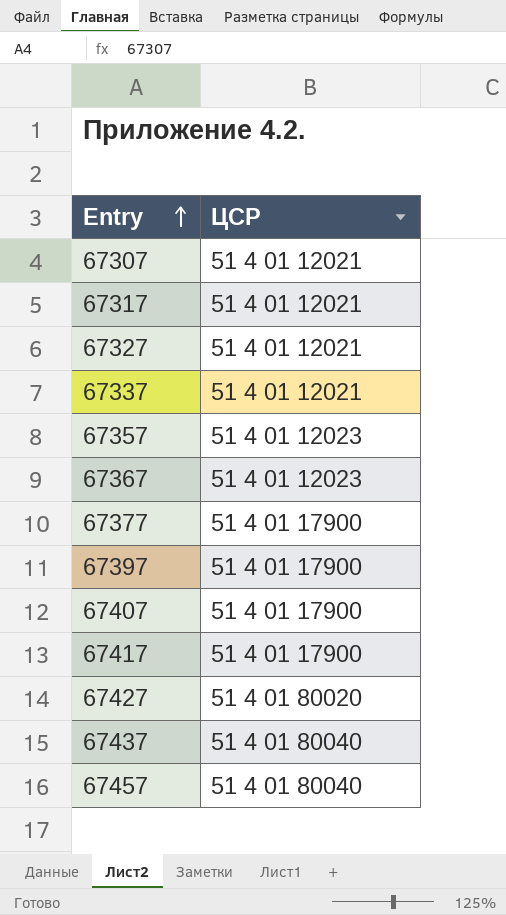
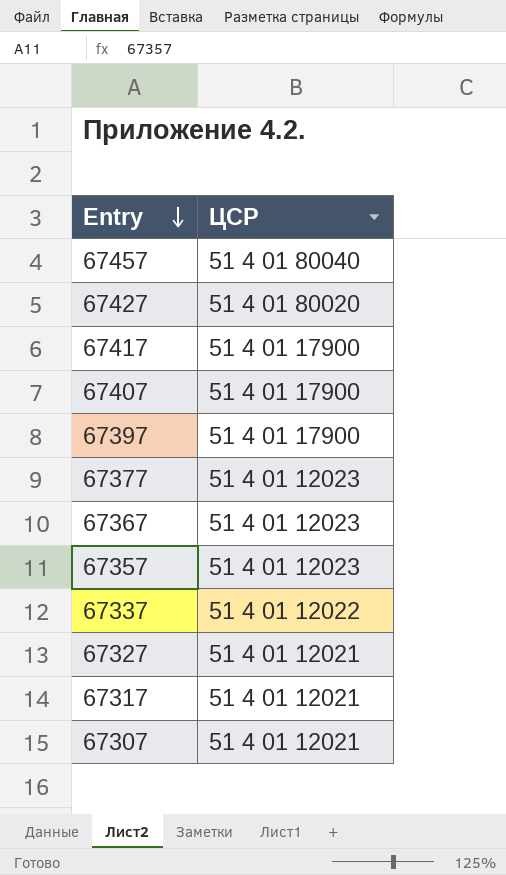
row order: Entry ascending -> Entry descending
row 67437: 51 4 01 80040 -> none
67377 | ЦСР: 51 4 01 17900 -> 51 4 01 12023
67337 | ЦСР: 51 4 01 12021 -> 51 4 01 12022

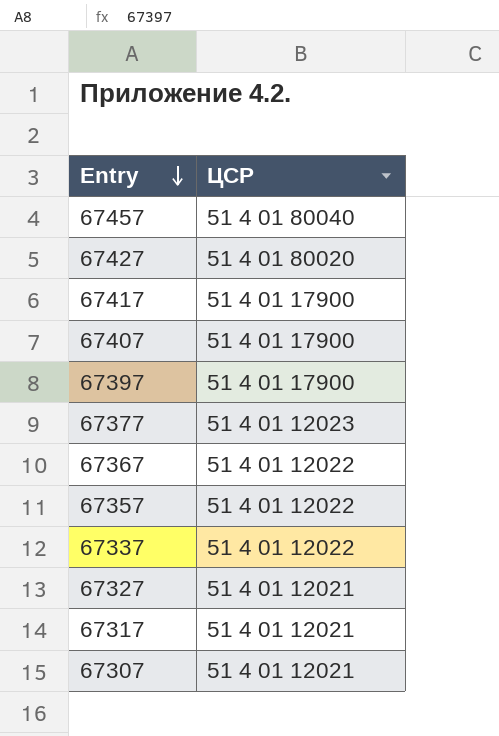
67367 | ЦСР: 51 4 01 12023 -> 51 4 01 12022
67357 | ЦСР: 51 4 01 12023 -> 51 4 01 12022

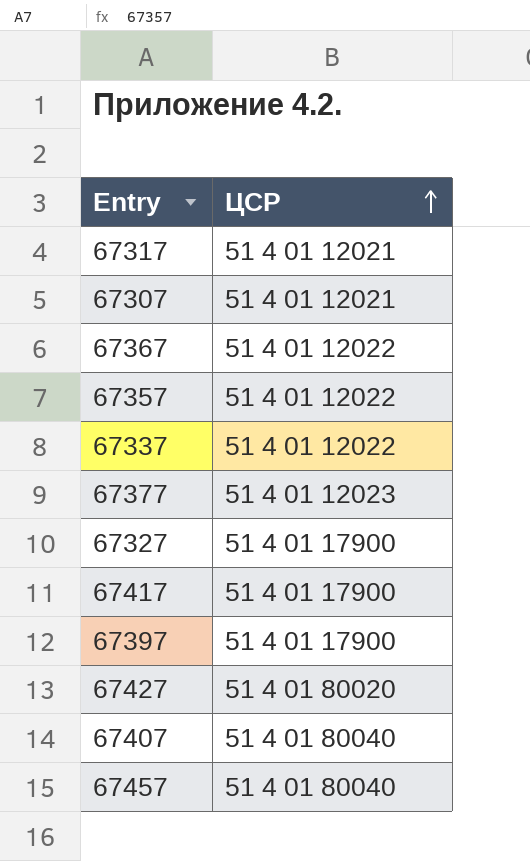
row order: Entry descending -> ЦСР ascending
67327 | ЦСР: 51 4 01 12021 -> 51 4 01 17900
67407 | ЦСР: 51 4 01 17900 -> 51 4 01 80040

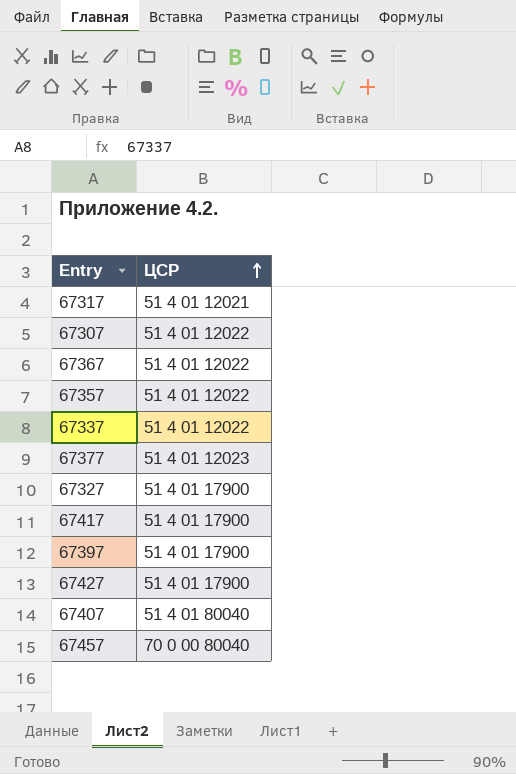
67307 | ЦСР: 51 4 01 12021 -> 51 4 01 12022
67427 | ЦСР: 51 4 01 80020 -> 51 4 01 17900
67457 | ЦСР: 51 4 01 80040 -> 70 0 00 80040

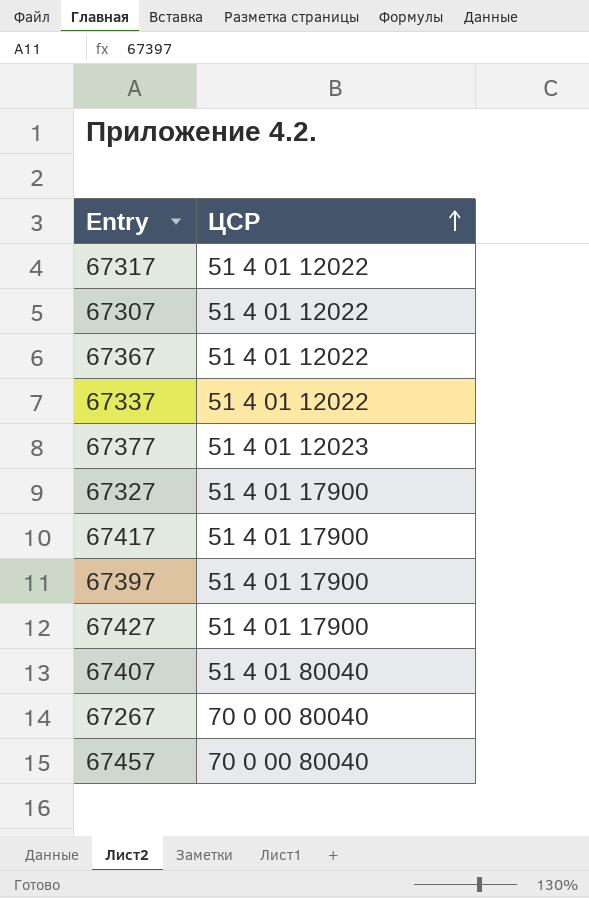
row 67357: 51 4 01 12022 -> none
67317 | ЦСР: 51 4 01 12021 -> 51 4 01 12022
row 67267: none -> 70 0 00 80040

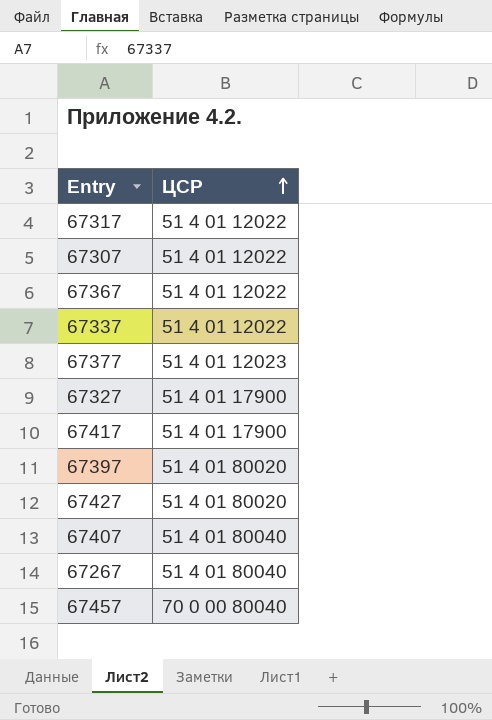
67397 | ЦСР: 51 4 01 17900 -> 51 4 01 80020
67427 | ЦСР: 51 4 01 17900 -> 51 4 01 80020
67267 | ЦСР: 70 0 00 80040 -> 51 4 01 80040

